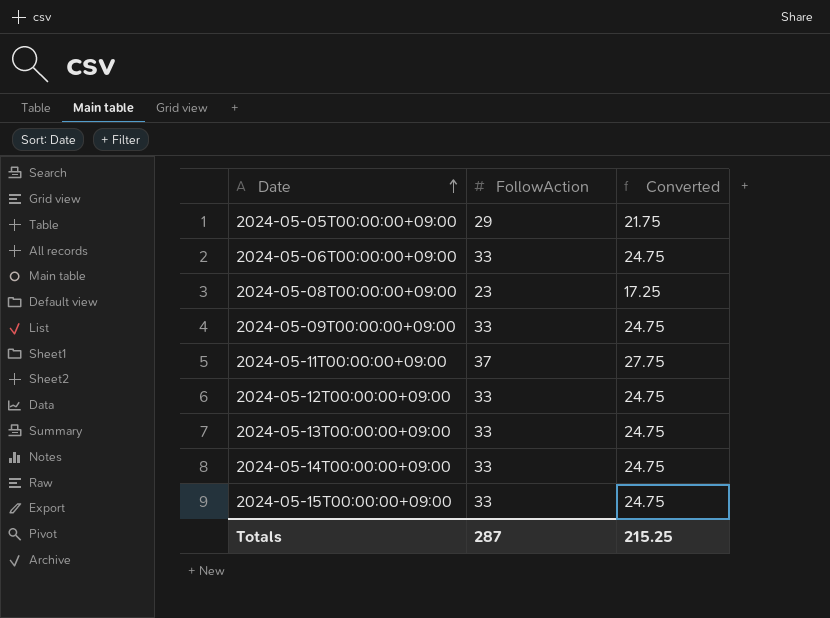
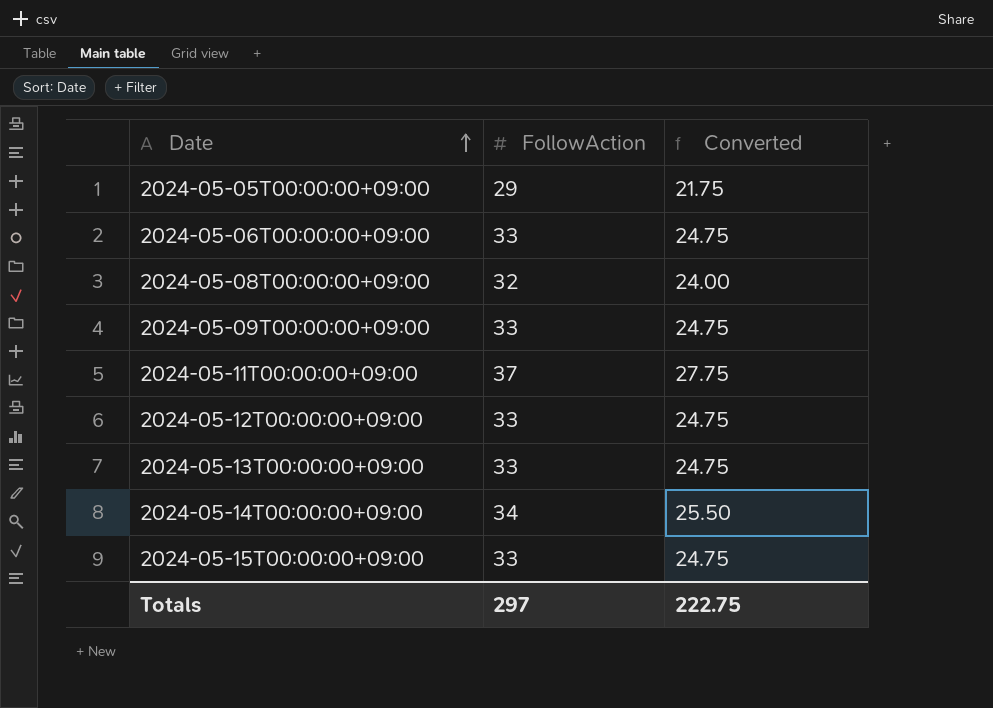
2024-05-08T00:00:00+09:00 | FollowAction: 23 -> 32
2024-05-08T00:00:00+09:00 | Converted: 17.25 -> 24.00
2024-05-14T00:00:00+09:00 | FollowAction: 33 -> 34
2024-05-14T00:00:00+09:00 | Converted: 24.75 -> 25.50
Totals | FollowAction: 287 -> 297
Totals | Converted: 215.25 -> 222.75

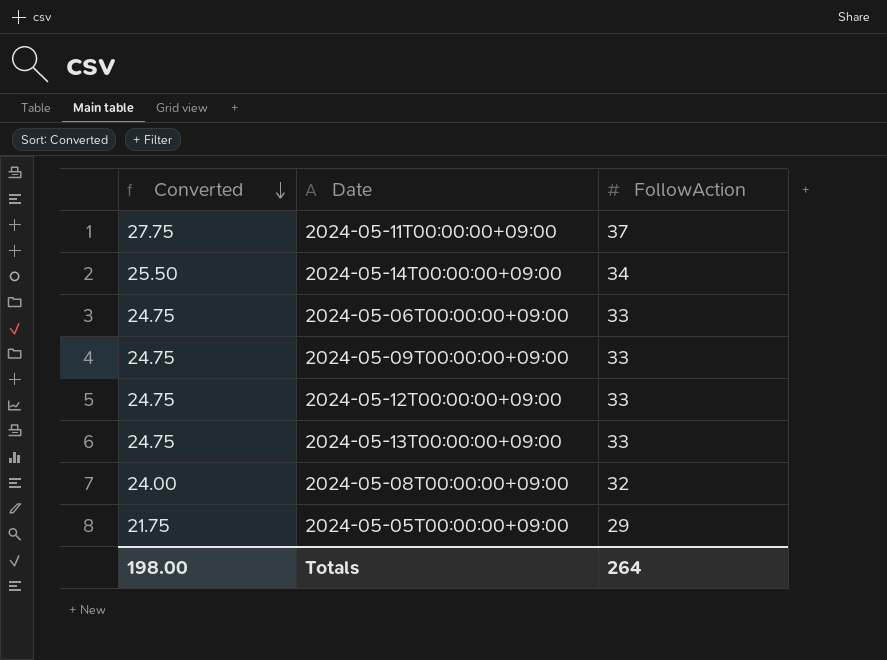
row order: Date ascending -> Converted descending
column Converted | position: 3 -> 1
row 2024-05-15T00:00:00+09:00: 33 | 24.75 -> none
Totals | Converted: 222.75 -> 198.00
Totals | FollowAction: 297 -> 264

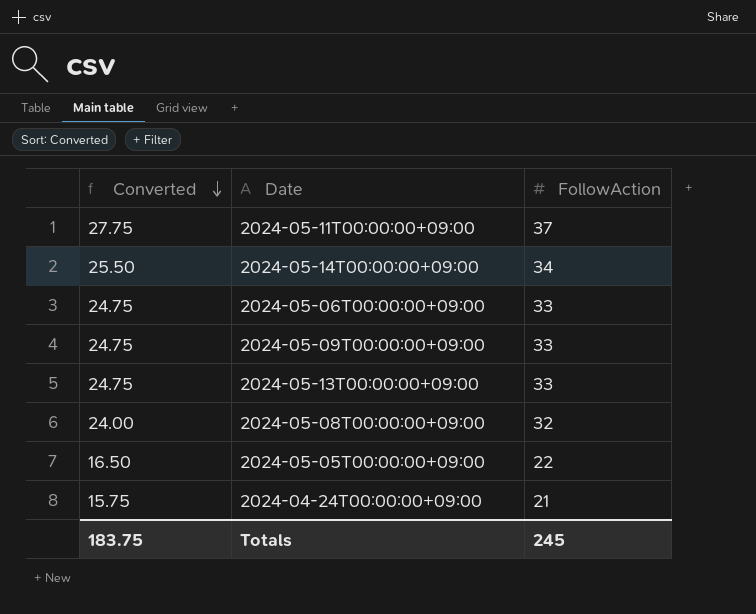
row 2024-05-12T00:00:00+09:00: 24.75 | 33 -> none
2024-05-05T00:00:00+09:00 | Converted: 21.75 -> 16.50
2024-05-05T00:00:00+09:00 | FollowAction: 29 -> 22
row 2024-04-24T00:00:00+09:00: none -> 15.75 | 21
Totals | Converted: 198.00 -> 183.75
Totals | FollowAction: 264 -> 245

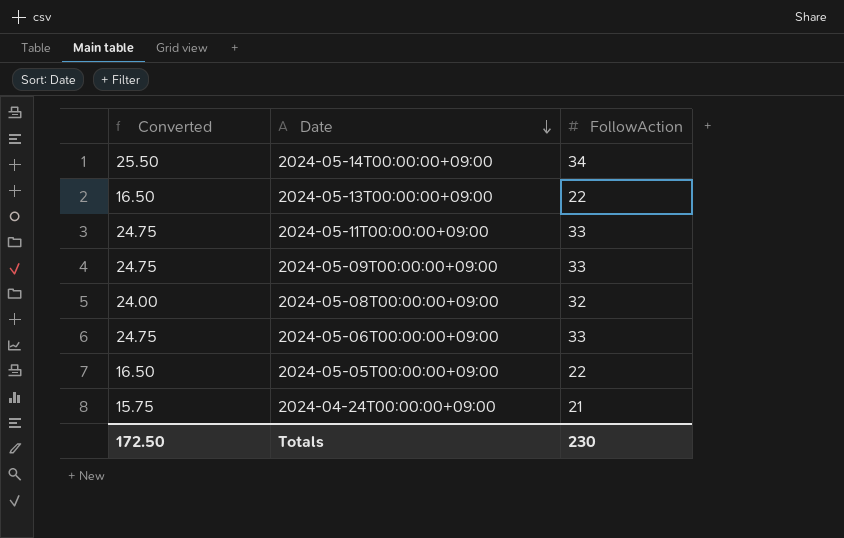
row order: Converted descending -> Date descending
2024-05-13T00:00:00+09:00 | Converted: 24.75 -> 16.50
2024-05-13T00:00:00+09:00 | FollowAction: 33 -> 22
2024-05-11T00:00:00+09:00 | Converted: 27.75 -> 24.75
2024-05-11T00:00:00+09:00 | FollowAction: 37 -> 33
Totals | Converted: 183.75 -> 172.50
Totals | FollowAction: 245 -> 230

